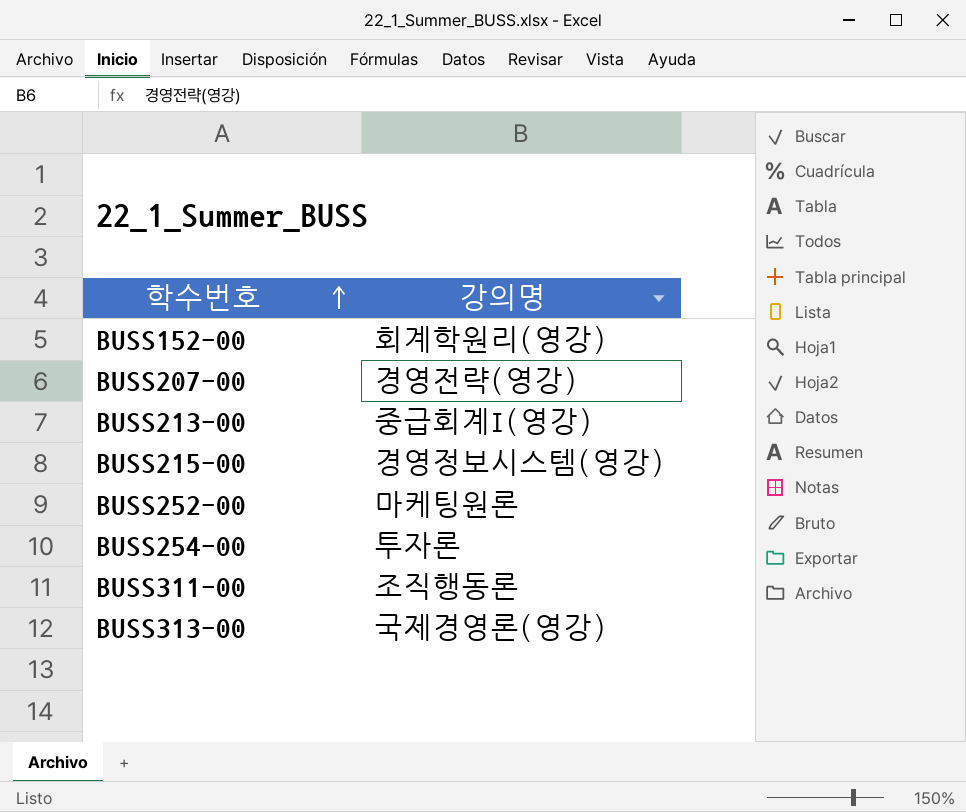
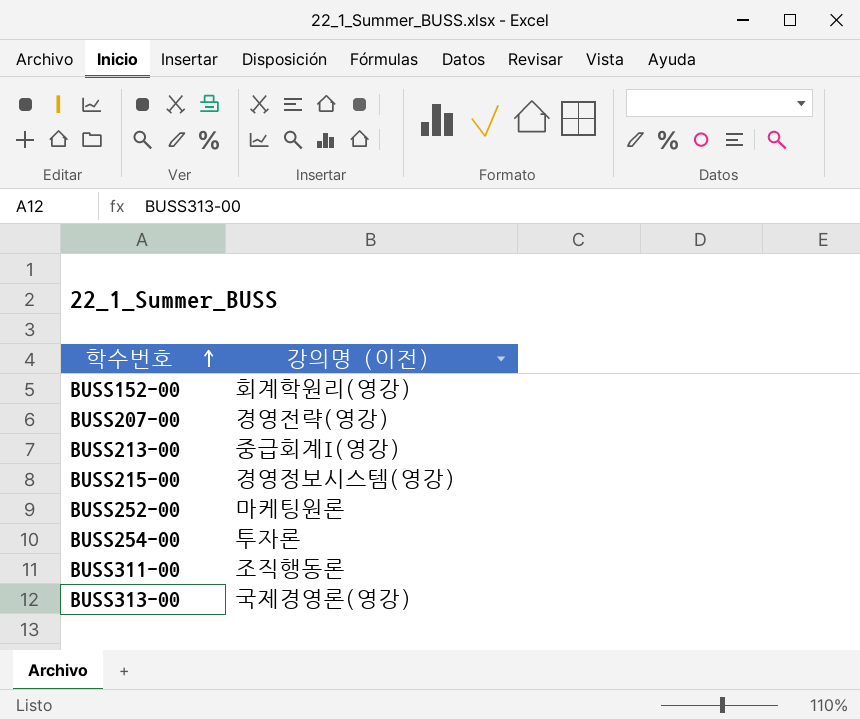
column name: 강의명 -> 강의명 (이전)

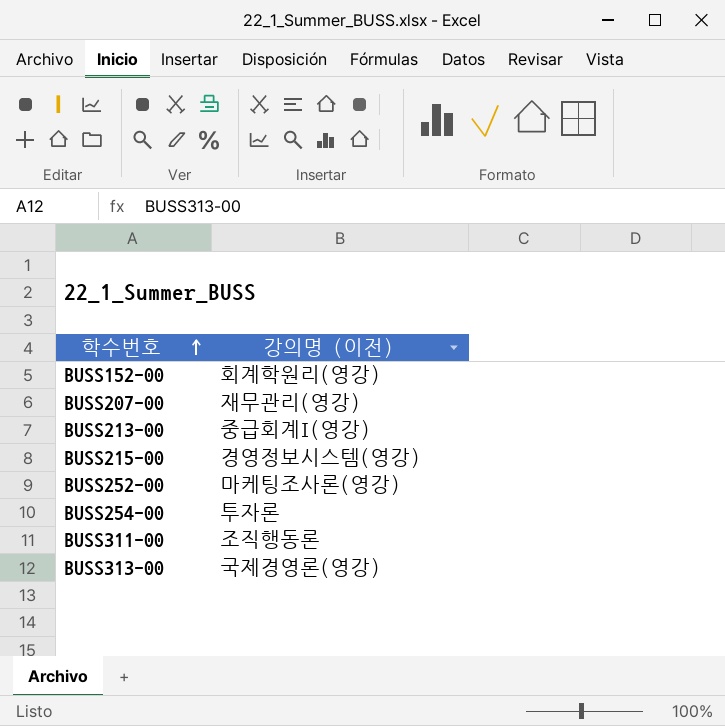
BUSS207-00 | 강의명 (이전): 경영전략(영강) -> 재무관리(영강)
BUSS252-00 | 강의명 (이전): 마케팅원론 -> 마케팅조사론(영강)

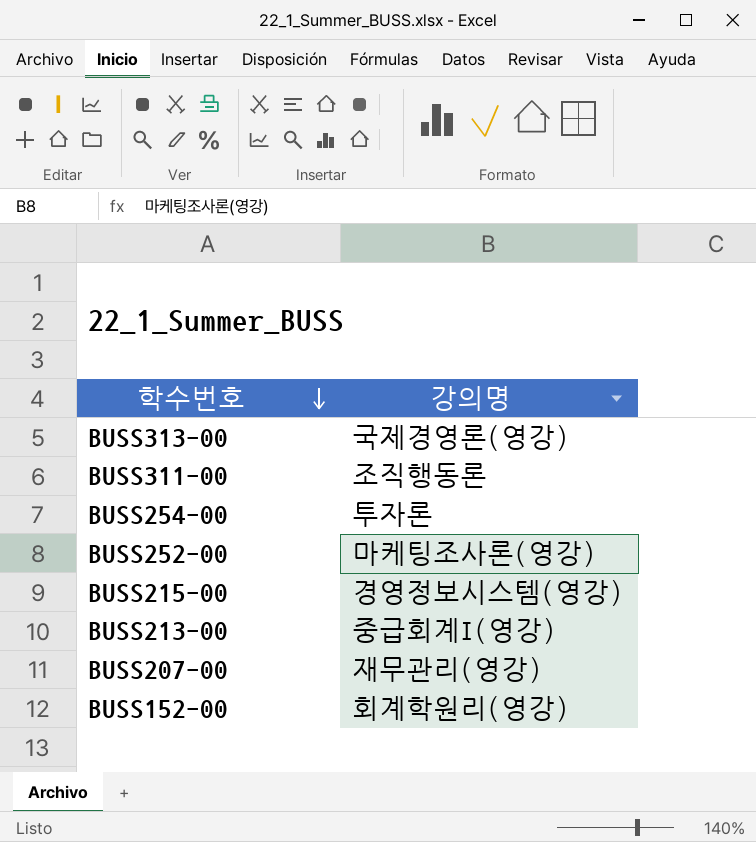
row order: 학수번호 ascending -> 학수번호 descending
column name: 강의명 (이전) -> 강의명

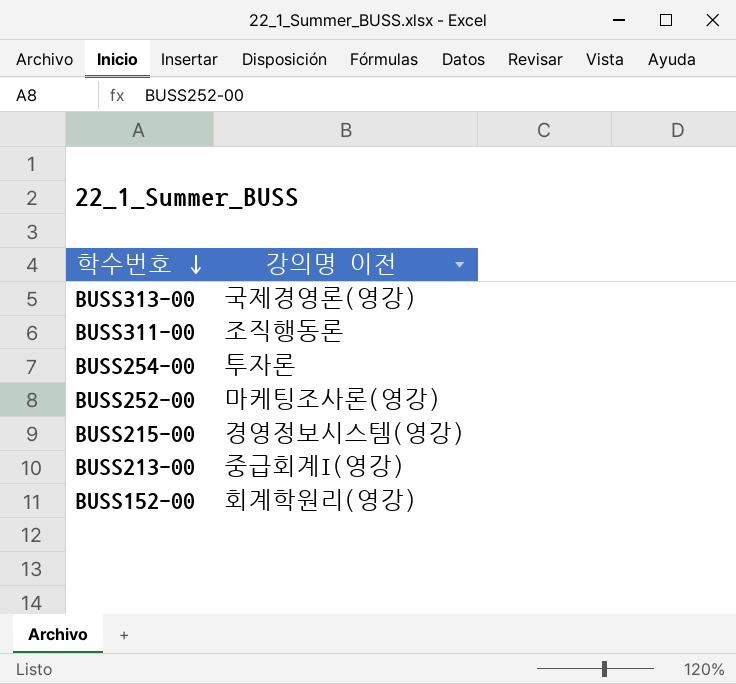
column name: 강의명 -> 강의명 이전
row BUSS207-00: 재무관리(영강) -> none

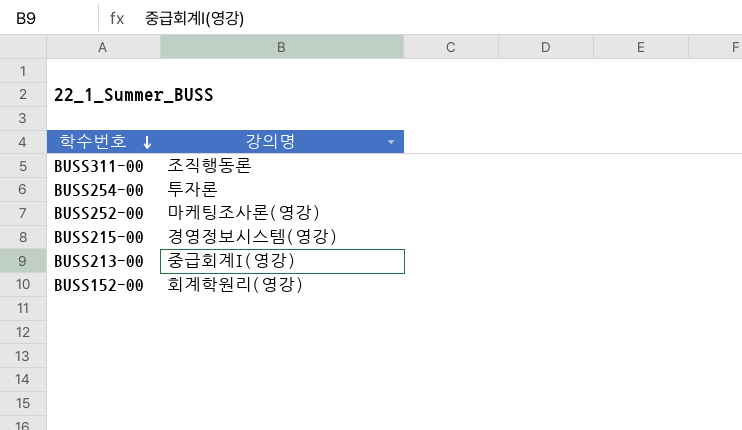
column name: 강의명 이전 -> 강의명
row BUSS313-00: 국제경영론(영강) -> none

